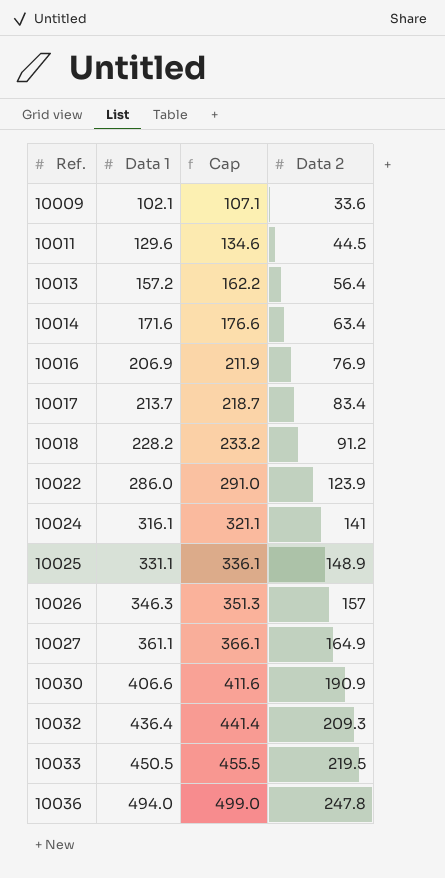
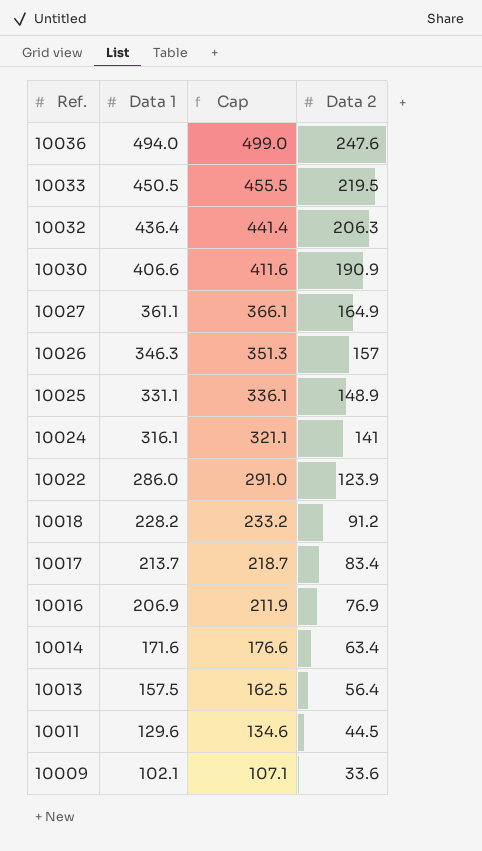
row order: Ref. ascending -> Ref. descending
10036 | Data 2: 247.8 -> 247.6
10032 | Data 2: 209.3 -> 206.3
10013 | Data 1: 157.2 -> 157.5
10013 | Cap: 162.2 -> 162.5

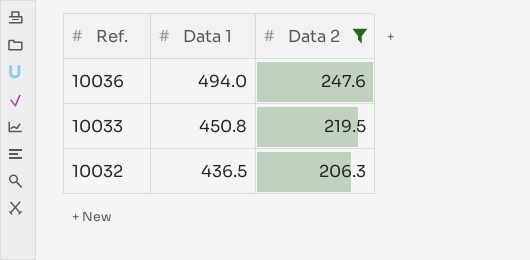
filter: none -> Data 2 >= 206.3
column Cap | formula: [Data 1] + 5 -> none
10033 | Data 1: 450.5 -> 450.8
10032 | Data 1: 436.4 -> 436.5

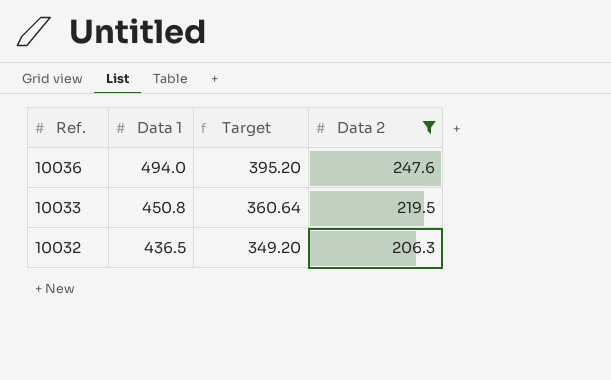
column Target | formula: none -> [Data 1] * 0.8

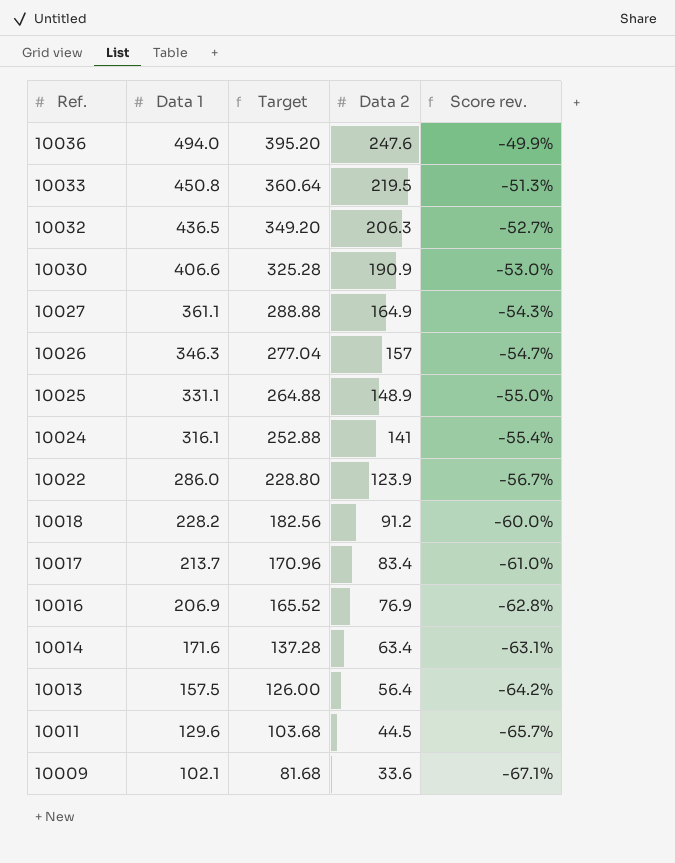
filter: Data 2 >= 206.3 -> none
column Score rev. | formula: none -> ([Data 2] - [Data 1]) / [Data 1]

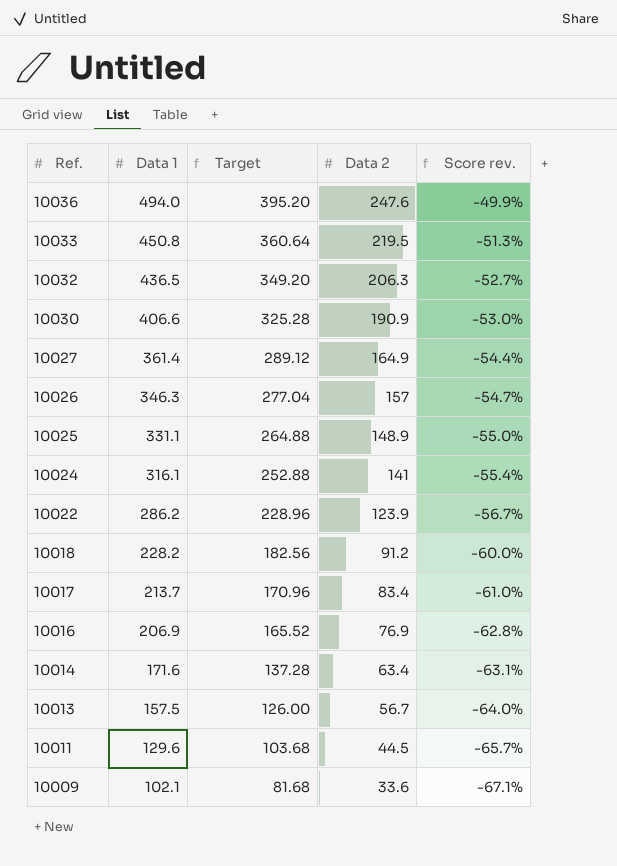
10027 | Data 1: 361.1 -> 361.4
10027 | Target: 288.88 -> 289.12
10027 | Score rev.: -54.3% -> -54.4%
10022 | Data 1: 286.0 -> 286.2
10022 | Target: 228.80 -> 228.96
10013 | Data 2: 56.4 -> 56.7
10013 | Score rev.: -64.2% -> -64.0%

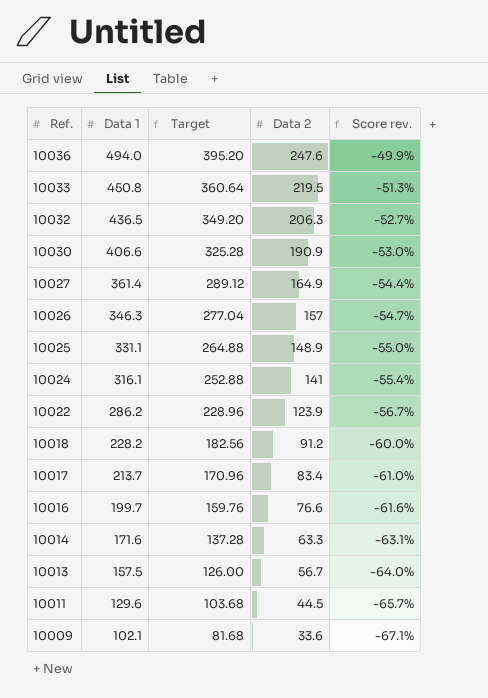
10016 | Data 1: 206.9 -> 199.7
10016 | Target: 165.52 -> 159.76
10016 | Data 2: 76.9 -> 76.6
10016 | Score rev.: -62.8% -> -61.6%
10014 | Data 2: 63.4 -> 63.3

